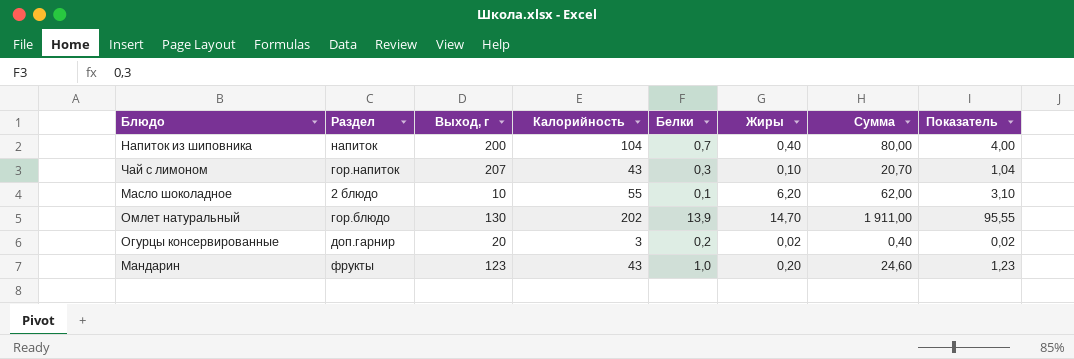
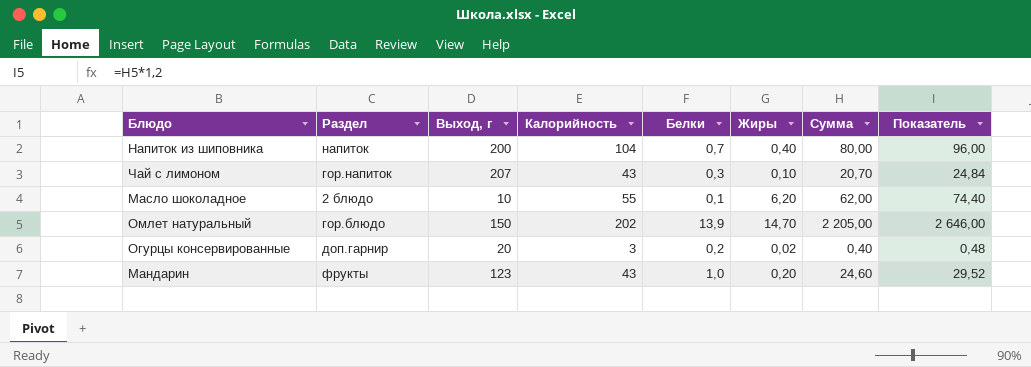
column Показатель | formula: [Сумма] * 0,05 -> [Сумма] * 1,2
Омлет натуральный | Выход, г: 130 -> 150
Омлет натуральный | Сумма: 1 911,00 -> 2 205,00

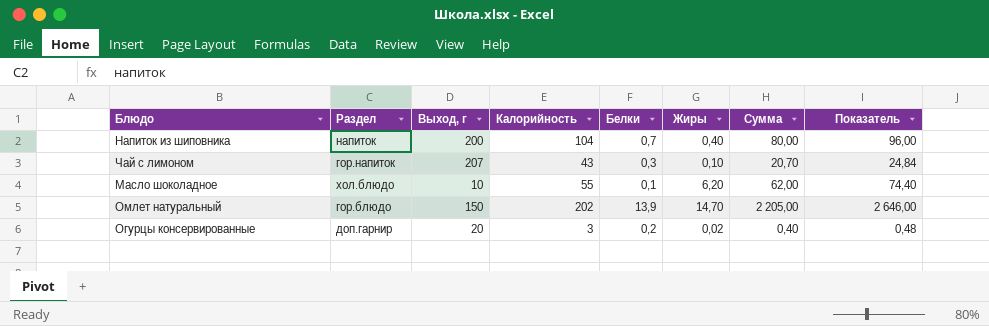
row Мандарин: фрукты | 123 | 43 | 1,0 | 0,20 | 24,60 | 29,52 -> none
Масло шоколадное | Раздел: 2 блюдо -> хол.блюдо

